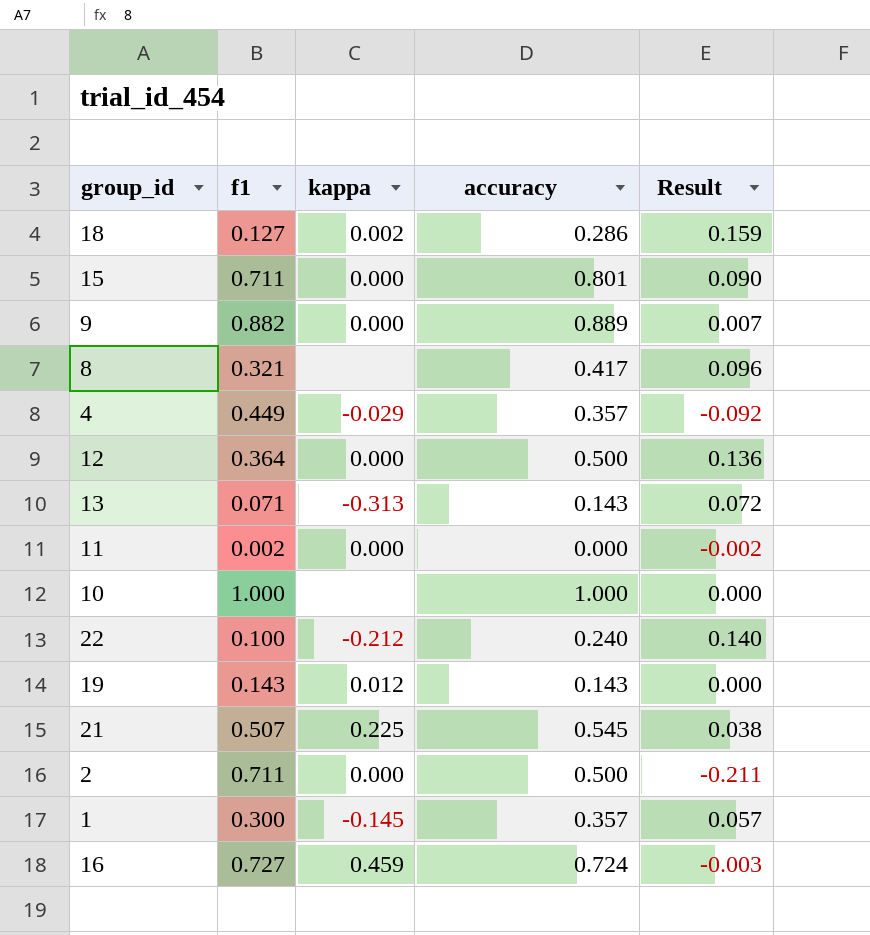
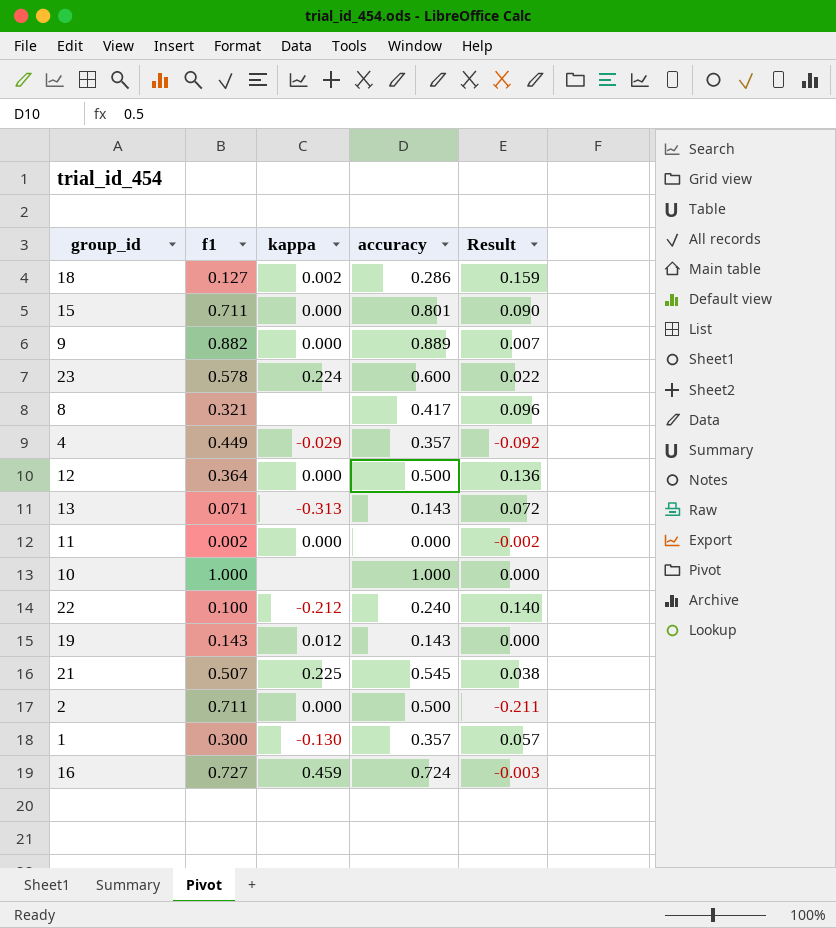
row 23: none -> 0.578 | 0.224 | 0.600 | 0.022
1 | kappa: -0.145 -> -0.130

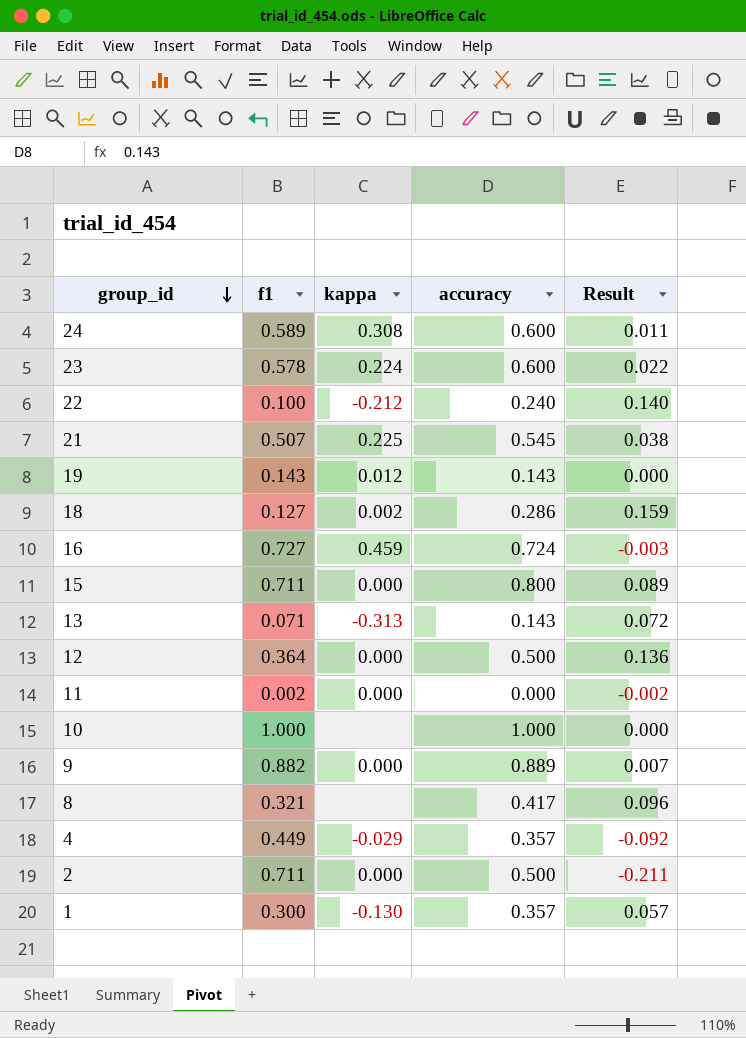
row order: none -> group_id descending
row 24: none -> 0.589 | 0.308 | 0.600 | 0.011
15 | accuracy: 0.801 -> 0.800
15 | Result: 0.090 -> 0.089

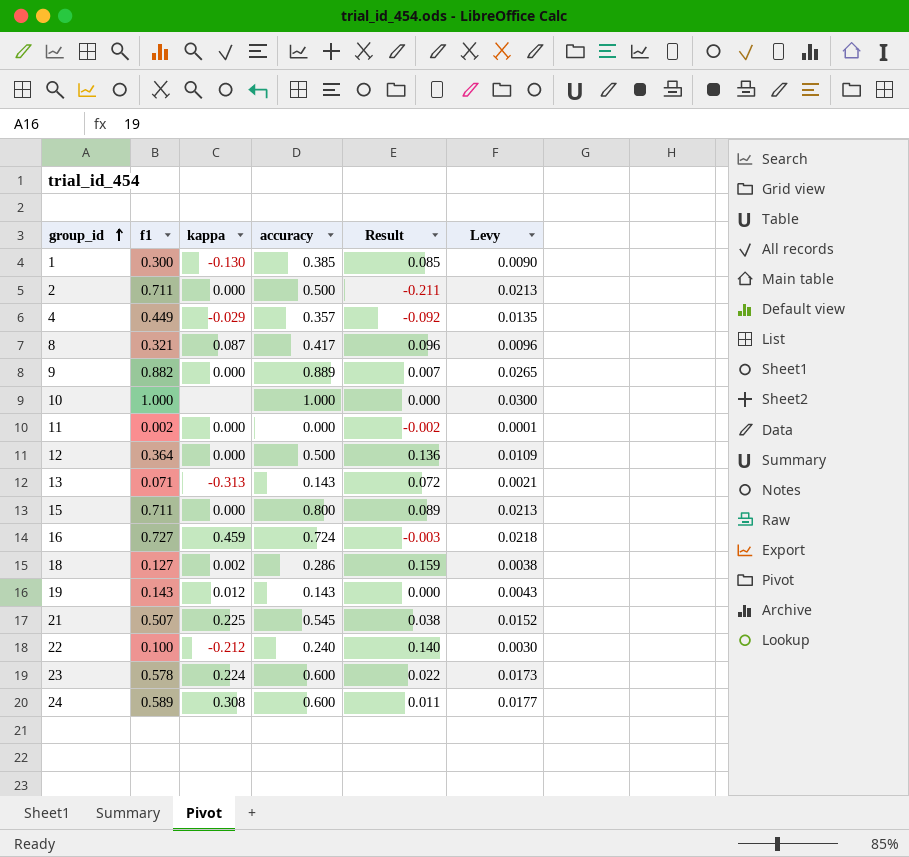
row order: group_id descending -> group_id ascending
column Levy | formula: none -> [f1] * 0.03
1 | accuracy: 0.357 -> 0.385
1 | Result: 0.057 -> 0.085
8 | kappa: none -> 0.087

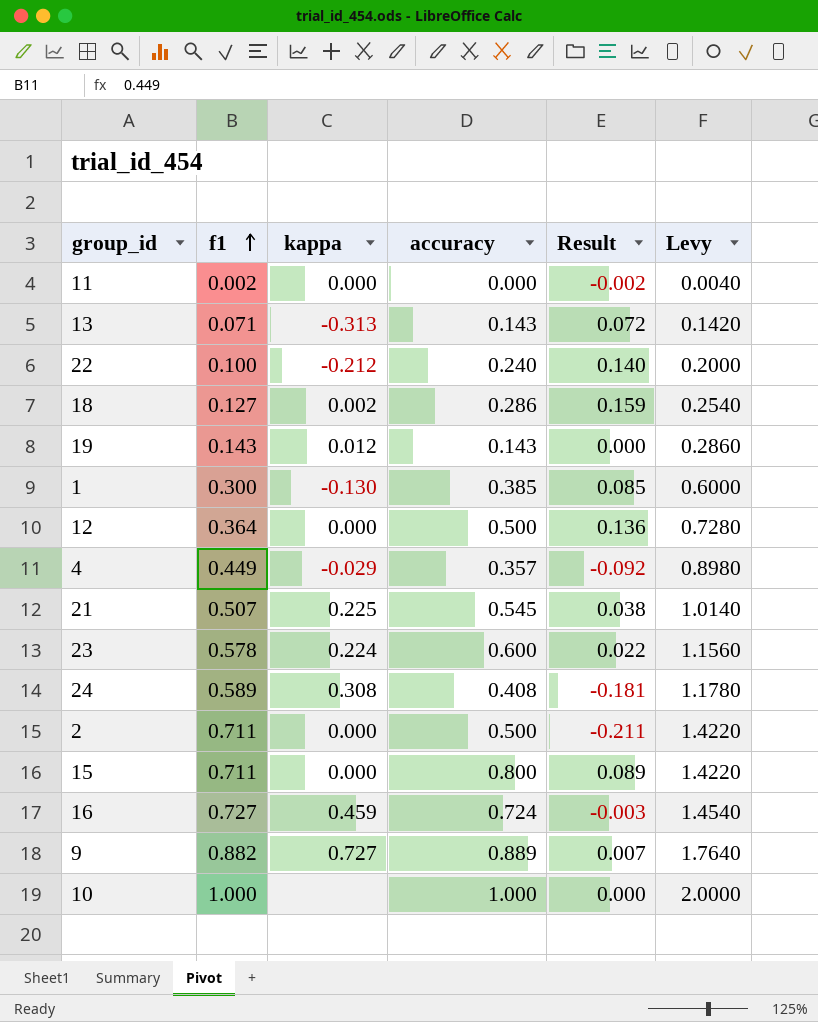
row order: group_id ascending -> f1 ascending
column Levy | formula: [f1] * 0.03 -> [f1] * 2
row 8: 0.321 | 0.087 | 0.417 | 0.096 | 0.0096 -> none
24 | accuracy: 0.600 -> 0.408
24 | Result: 0.011 -> -0.181
9 | kappa: 0.000 -> 0.727

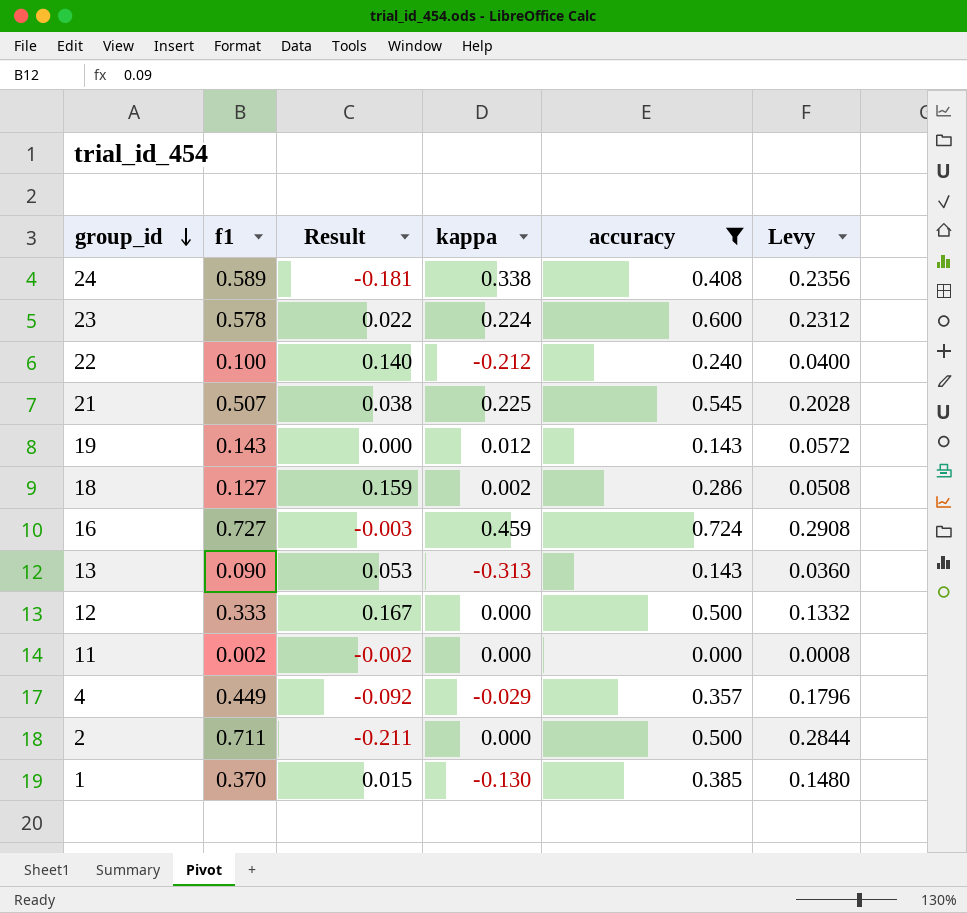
filter: none -> accuracy <= 0.724
row order: f1 ascending -> group_id descending
column Result | position: 5 -> 3
column Levy | formula: [f1] * 2 -> [f1] * 0.4
24 | kappa: 0.308 -> 0.338
13 | f1: 0.071 -> 0.090
13 | Result: 0.072 -> 0.053
12 | f1: 0.364 -> 0.333
12 | Result: 0.136 -> 0.167
1 | f1: 0.300 -> 0.370
1 | Result: 0.085 -> 0.015

